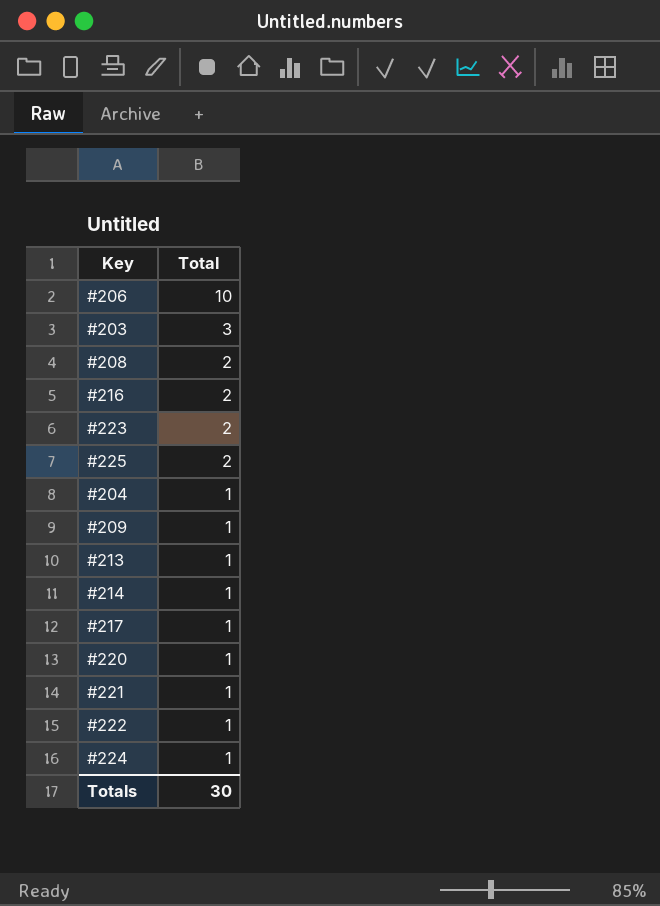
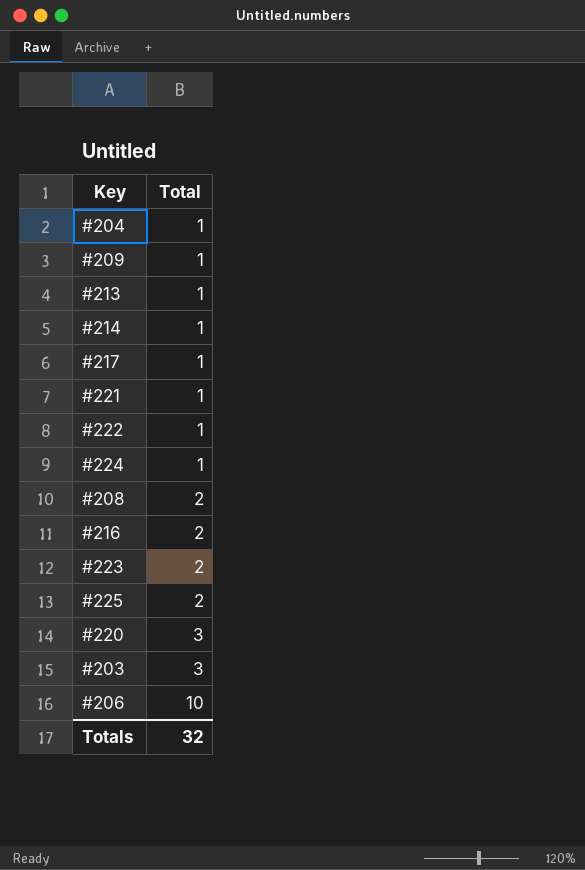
row order: Total descending -> Total ascending
#220 | Total: 1 -> 3
Totals | Total: 30 -> 32

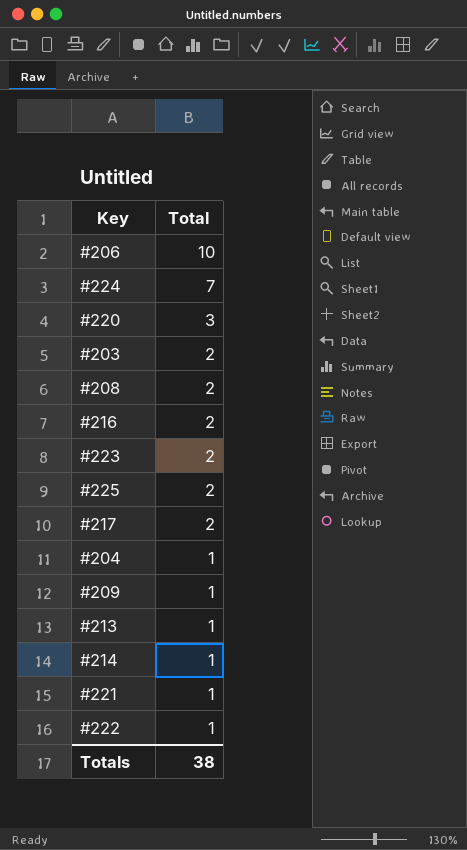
row order: Total ascending -> Total descending
#224 | Total: 1 -> 7
#203 | Total: 3 -> 2
#217 | Total: 1 -> 2
Totals | Total: 32 -> 38

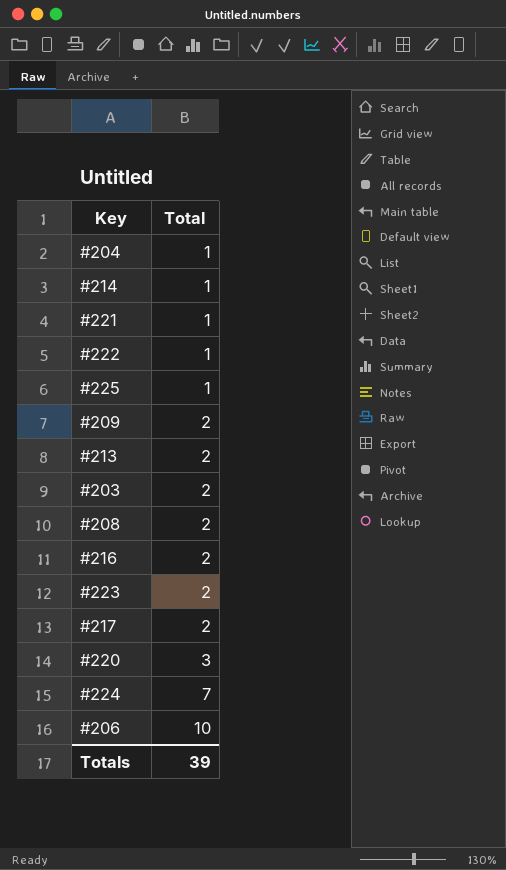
row order: Total descending -> Total ascending
#225 | Total: 2 -> 1
#209 | Total: 1 -> 2
#213 | Total: 1 -> 2
Totals | Total: 38 -> 39

